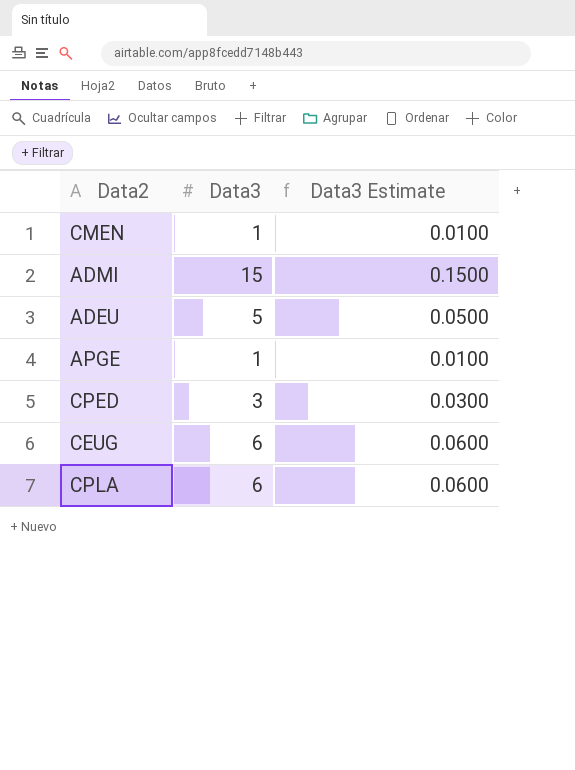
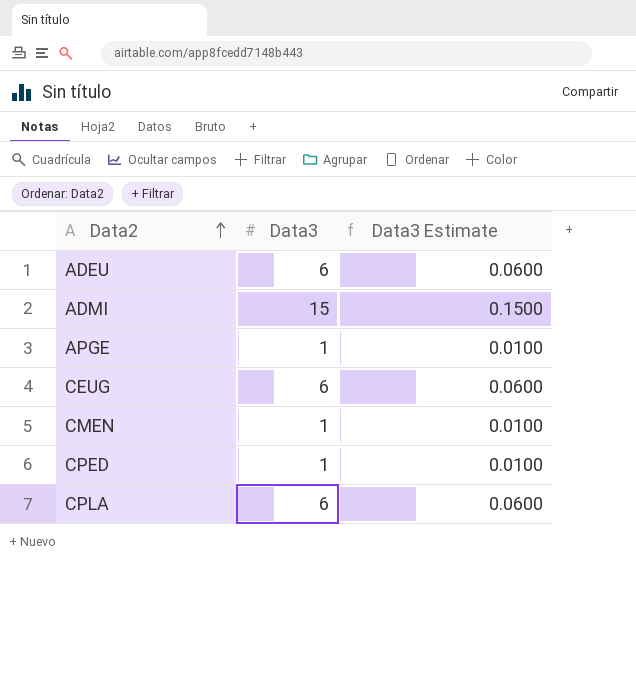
row order: none -> Data2 ascending
ADEU | Data3: 5 -> 6
ADEU | Data3 Estimate: 0.0500 -> 0.0600
CPED | Data3: 3 -> 1
CPED | Data3 Estimate: 0.0300 -> 0.0100

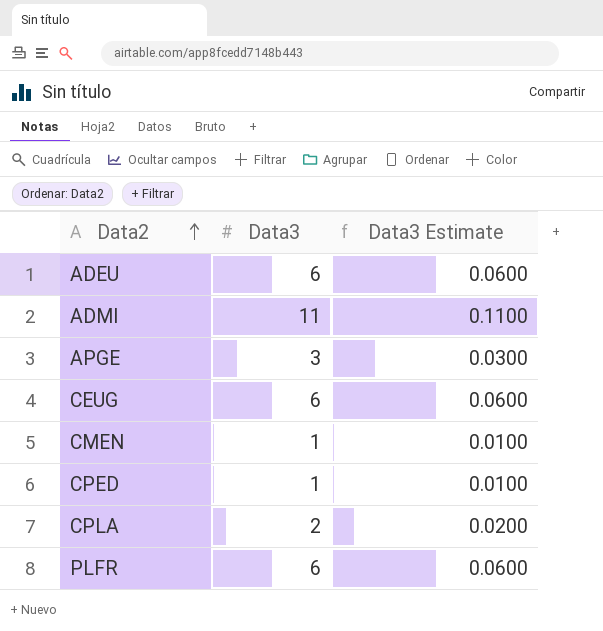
ADMI | Data3: 15 -> 11
ADMI | Data3 Estimate: 0.1500 -> 0.1100
APGE | Data3: 1 -> 3
APGE | Data3 Estimate: 0.0100 -> 0.0300
CPLA | Data3: 6 -> 2
CPLA | Data3 Estimate: 0.0600 -> 0.0200
row PLFR: none -> 6 | 0.0600

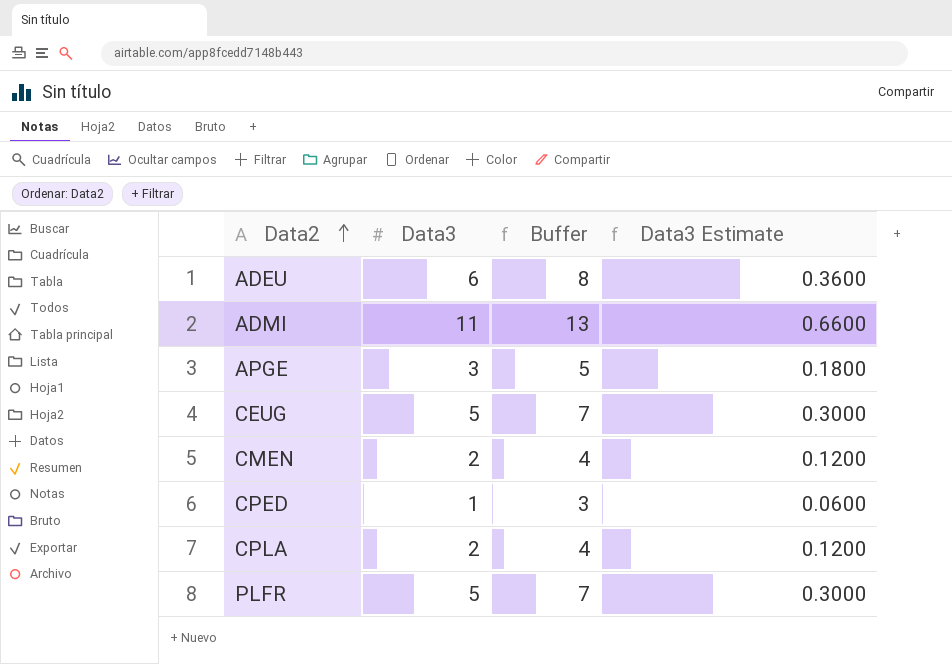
column Buffer | formula: none -> [Data3] + 2
column Data3 Estimate | formula: [Data3] * 0.01 -> [Data3] * 0.06
CEUG | Data3: 6 -> 5
CMEN | Data3: 1 -> 2
PLFR | Data3: 6 -> 5

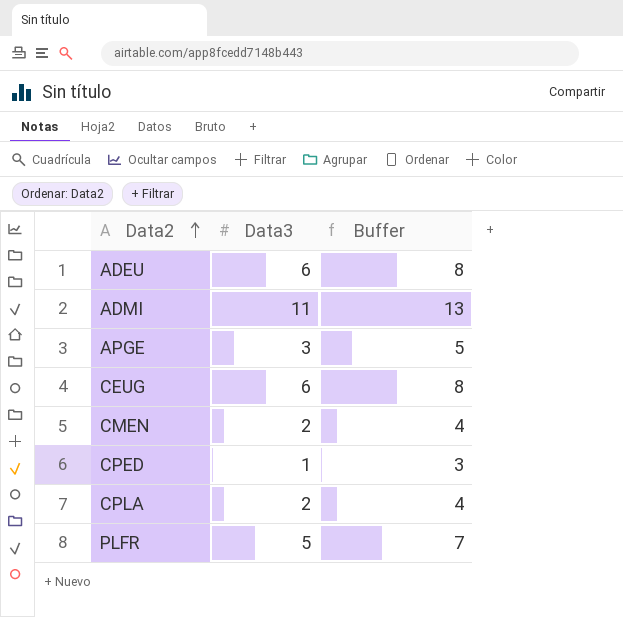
column Data3 Estimate | formula: [Data3] * 0.06 -> none
CEUG | Data3: 5 -> 6
CEUG | Buffer: 7 -> 8

